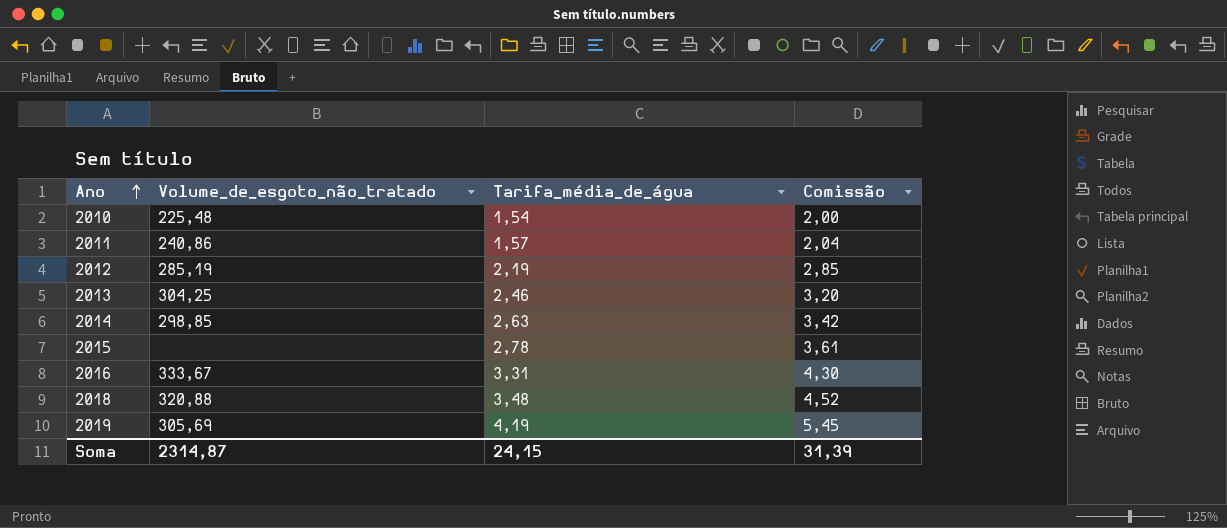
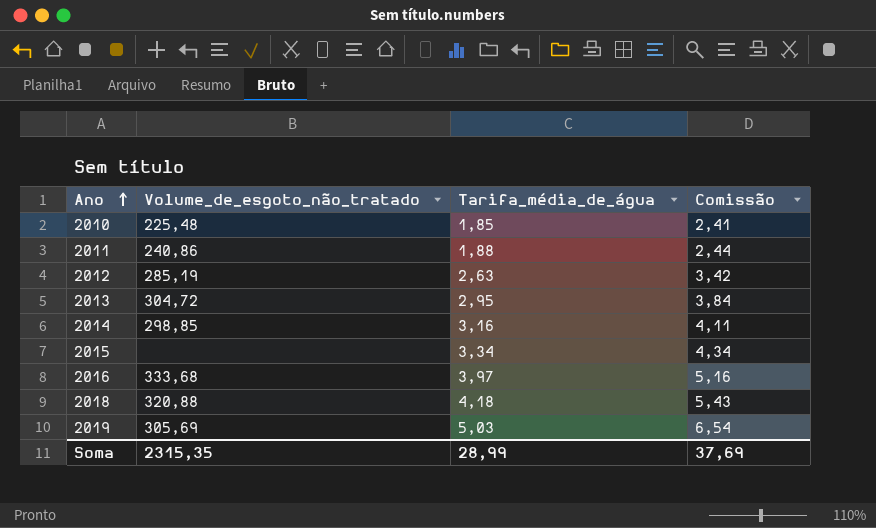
2010 | Tarifa_média_de_água: 1,54 -> 1,85
2010 | Comissão: 2,00 -> 2,41
2011 | Tarifa_média_de_água: 1,57 -> 1,88
2011 | Comissão: 2,04 -> 2,44
2012 | Tarifa_média_de_água: 2,19 -> 2,63
2012 | Comissão: 2,85 -> 3,42
2013 | Volume_de_esgoto_não_tratado: 304,25 -> 304,72
2013 | Tarifa_média_de_água: 2,46 -> 2,95
2013 | Comissão: 3,20 -> 3,84
2014 | Tarifa_média_de_água: 2,63 -> 3,16
2014 | Comissão: 3,42 -> 4,11
2015 | Tarifa_média_de_água: 2,78 -> 3,34
2015 | Comissão: 3,61 -> 4,34
2016 | Volume_de_esgoto_não_tratado: 333,67 -> 333,68
2016 | Tarifa_média_de_água: 3,31 -> 3,97
2016 | Comissão: 4,30 -> 5,16
2018 | Tarifa_média_de_água: 3,48 -> 4,18
2018 | Comissão: 4,52 -> 5,43
2019 | Tarifa_média_de_água: 4,19 -> 5,03
2019 | Comissão: 5,45 -> 6,54
Soma | Volume_de_esgoto_não_tratado: 2314,87 -> 2315,35
Soma | Tarifa_média_de_água: 24,15 -> 28,99
Soma | Comissão: 31,39 -> 37,69

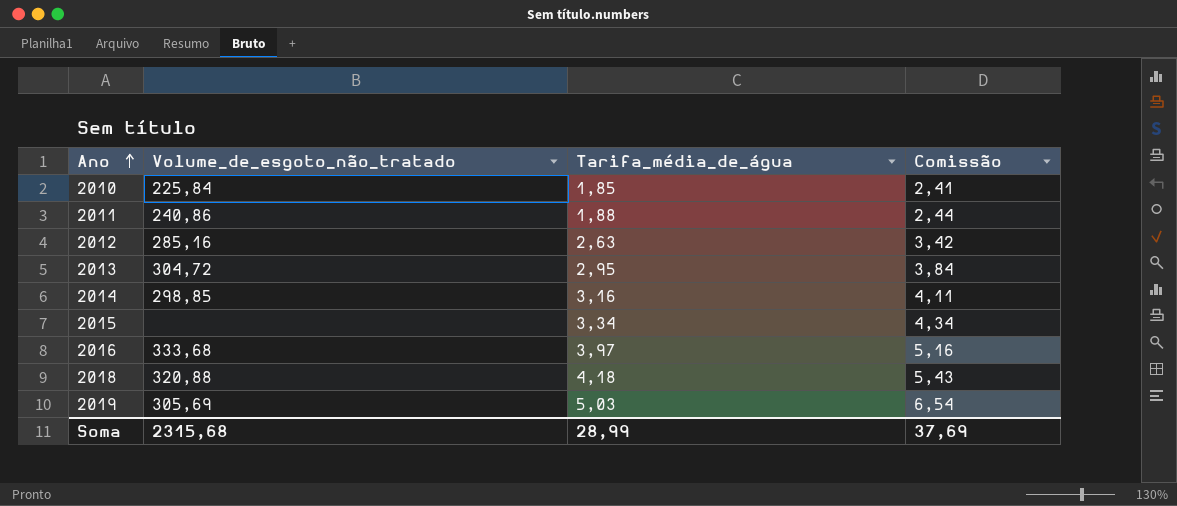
2010 | Volume_de_esgoto_não_tratado: 225,48 -> 225,84
2012 | Volume_de_esgoto_não_tratado: 285,19 -> 285,16
Soma | Volume_de_esgoto_não_tratado: 2315,35 -> 2315,68

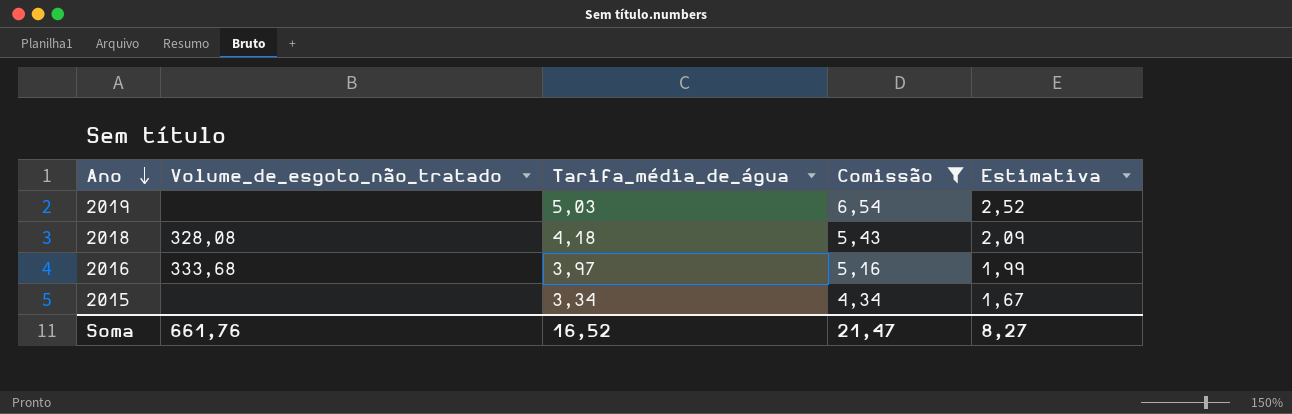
filter: none -> Comissão >= 4,34
row order: Ano ascending -> Ano descending
column Estimativa | formula: none -> [Tarifa_média_de_água] * 0,5
2019 | Volume_de_esgoto_não_tratado: 305,69 -> none
2018 | Volume_de_esgoto_não_tratado: 320,88 -> 328,08
Soma | Volume_de_esgoto_não_tratado: 2315,68 -> 661,76
Soma | Tarifa_média_de_água: 28,99 -> 16,52
Soma | Comissão: 37,69 -> 21,47

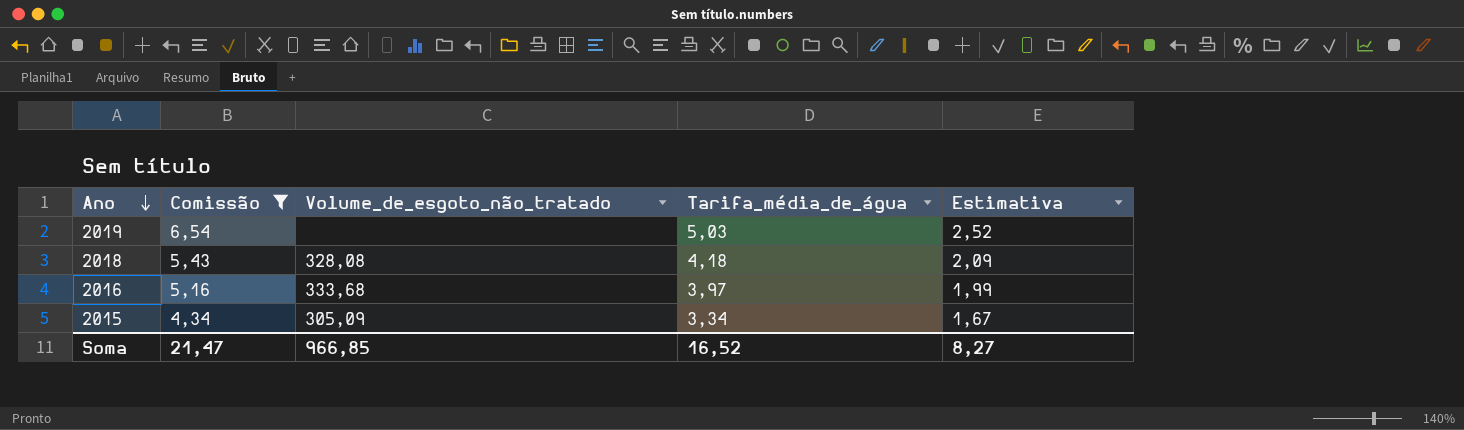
column Comissão | position: 4 -> 2
2015 | Volume_de_esgoto_não_tratado: none -> 305,09
Soma | Volume_de_esgoto_não_tratado: 661,76 -> 966,85

